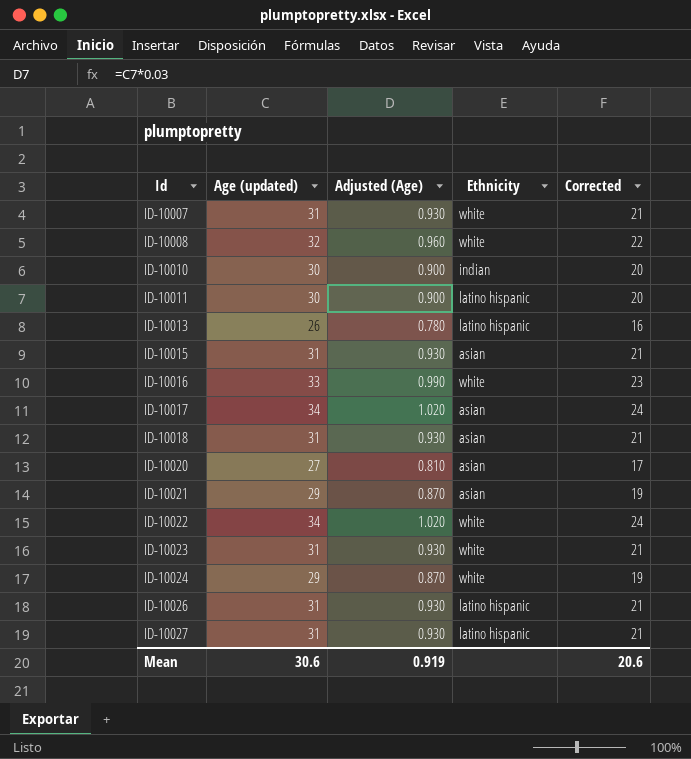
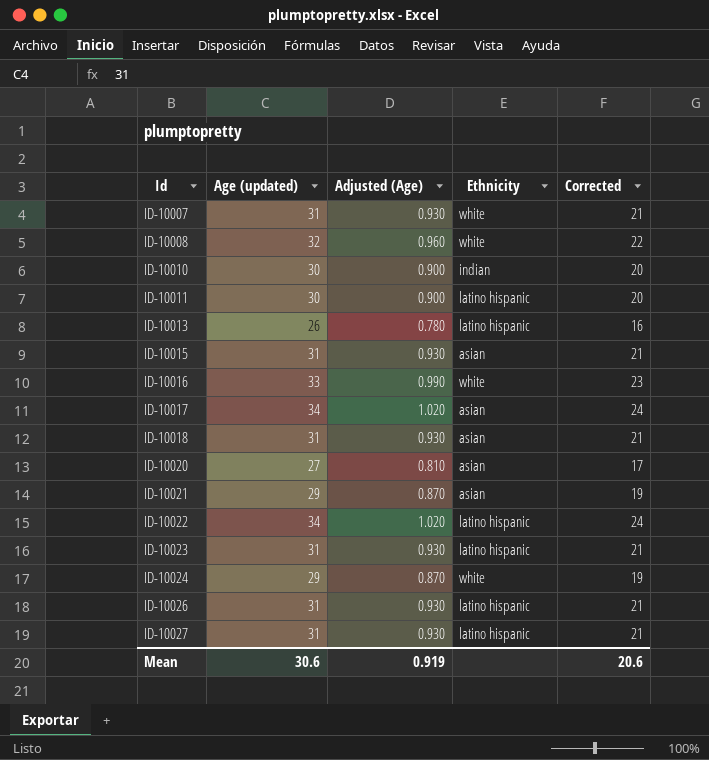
ID-10022 | Ethnicity: white -> latino hispanic
ID-10023 | Ethnicity: white -> latino hispanic

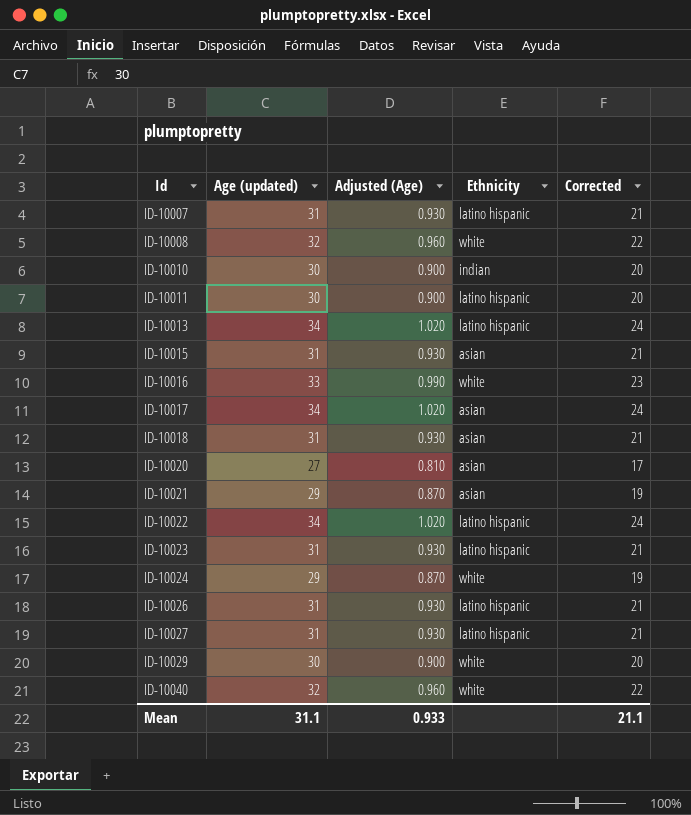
ID-10007 | Ethnicity: white -> latino hispanic
ID-10013 | Age (updated): 26 -> 34
ID-10013 | Adjusted (Age): 0.780 -> 1.020
ID-10013 | Corrected: 16 -> 24
row ID-10029: none -> 30 | 0.900 | white | 20
row ID-10040: none -> 32 | 0.960 | white | 22
Mean | Age (updated): 30.6 -> 31.1
Mean | Adjusted (Age): 0.919 -> 0.933
Mean | Corrected: 20.6 -> 21.1

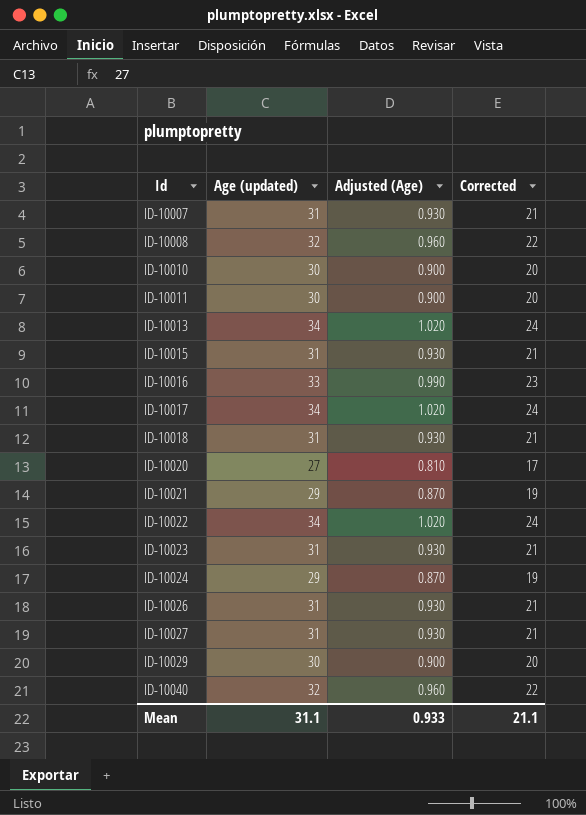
column Ethnicity | position: 4 -> none

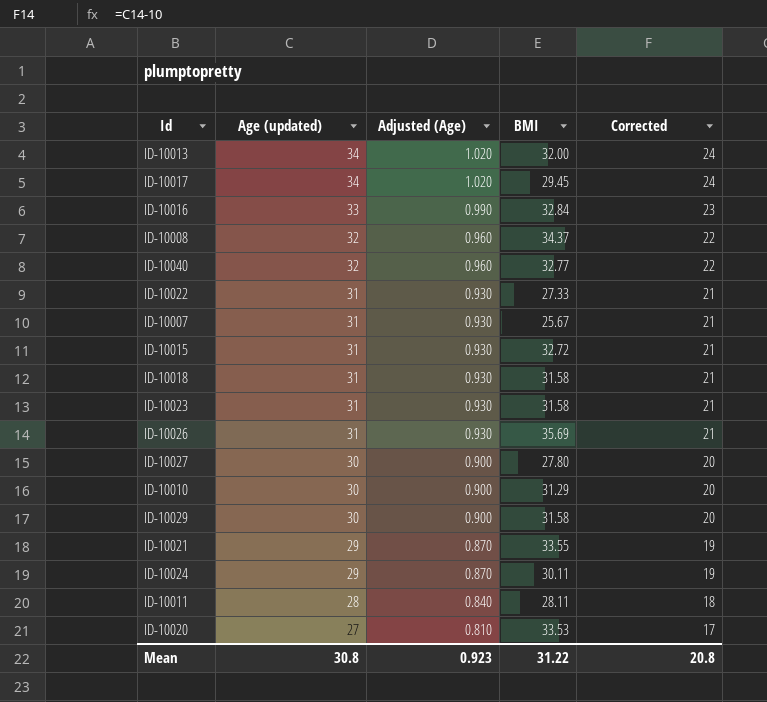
row order: Id ascending -> Age (updated) descending
column BMI | position: none -> 4
ID-10022 | Age (updated): 34 -> 31
ID-10022 | Adjusted (Age): 1.020 -> 0.930
ID-10022 | Corrected: 24 -> 21
ID-10027 | Age (updated): 31 -> 30
ID-10027 | Adjusted (Age): 0.930 -> 0.900
ID-10027 | Corrected: 21 -> 20
ID-10011 | Age (updated): 30 -> 28
ID-10011 | Adjusted (Age): 0.900 -> 0.840
ID-10011 | Corrected: 20 -> 18
Mean | Age (updated): 31.1 -> 30.8
Mean | Adjusted (Age): 0.933 -> 0.923
Mean | Corrected: 21.1 -> 20.8

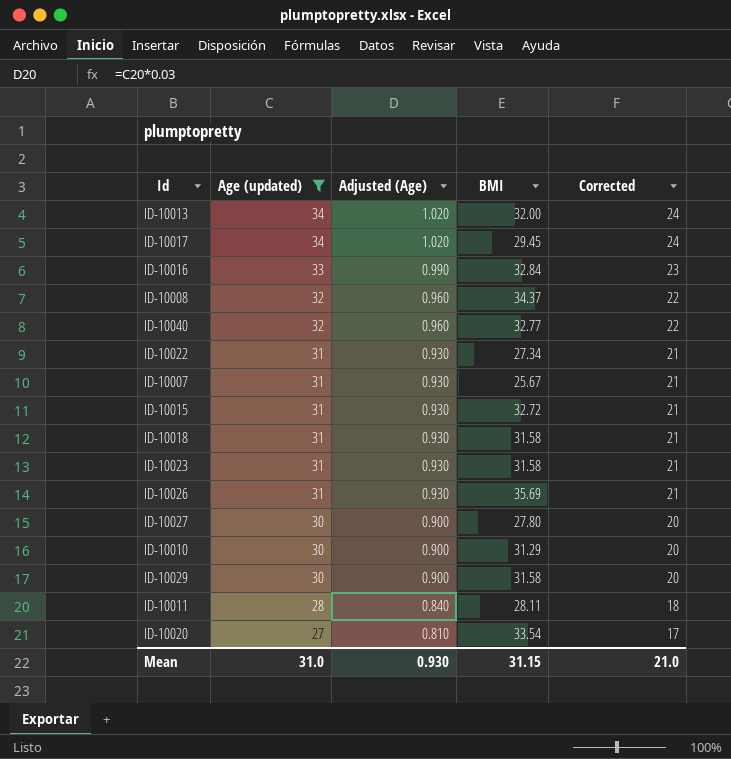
filter: none -> Age (updated) != 29
ID-10022 | BMI: 27.33 -> 27.34
ID-10020 | BMI: 33.53 -> 33.54
Mean | Age (updated): 30.8 -> 31.0
Mean | Adjusted (Age): 0.923 -> 0.930
Mean | BMI: 31.22 -> 31.15
Mean | Corrected: 20.8 -> 21.0

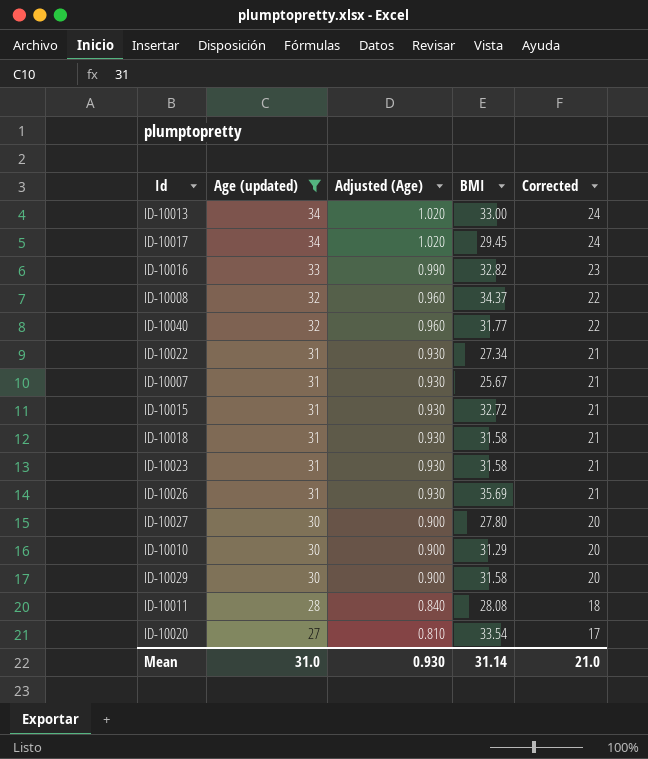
ID-10013 | BMI: 32.00 -> 33.00
ID-10016 | BMI: 32.84 -> 32.82
ID-10040 | BMI: 32.77 -> 31.77
ID-10011 | BMI: 28.11 -> 28.08
Mean | BMI: 31.15 -> 31.14

